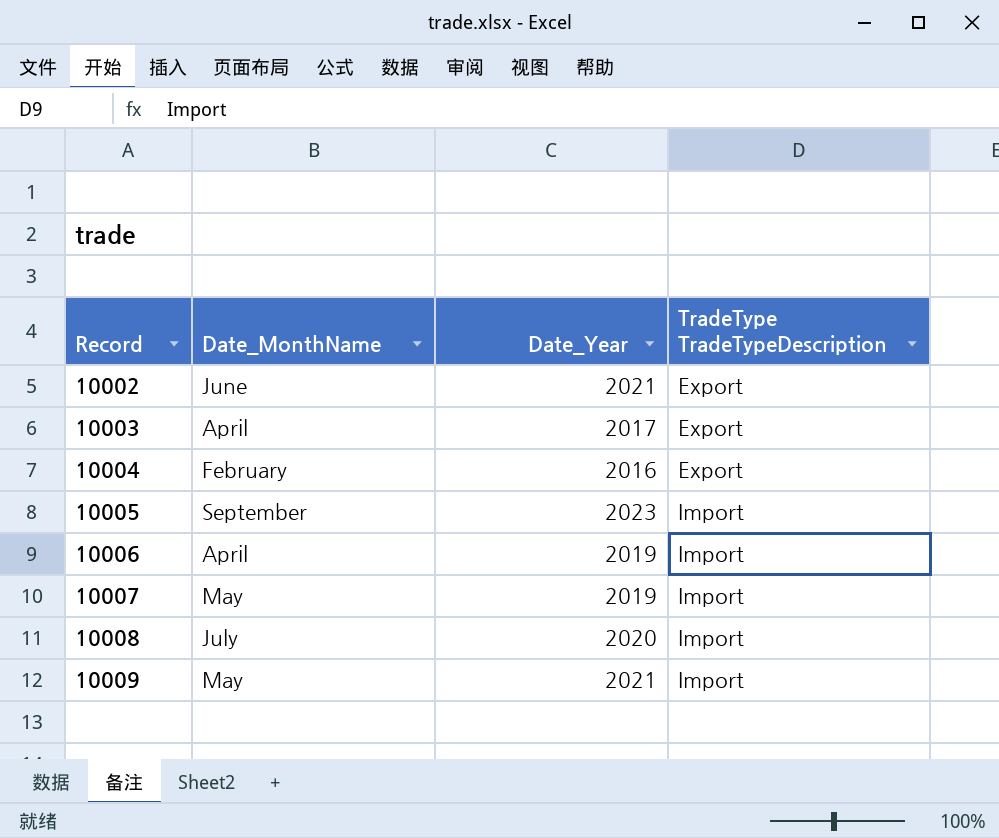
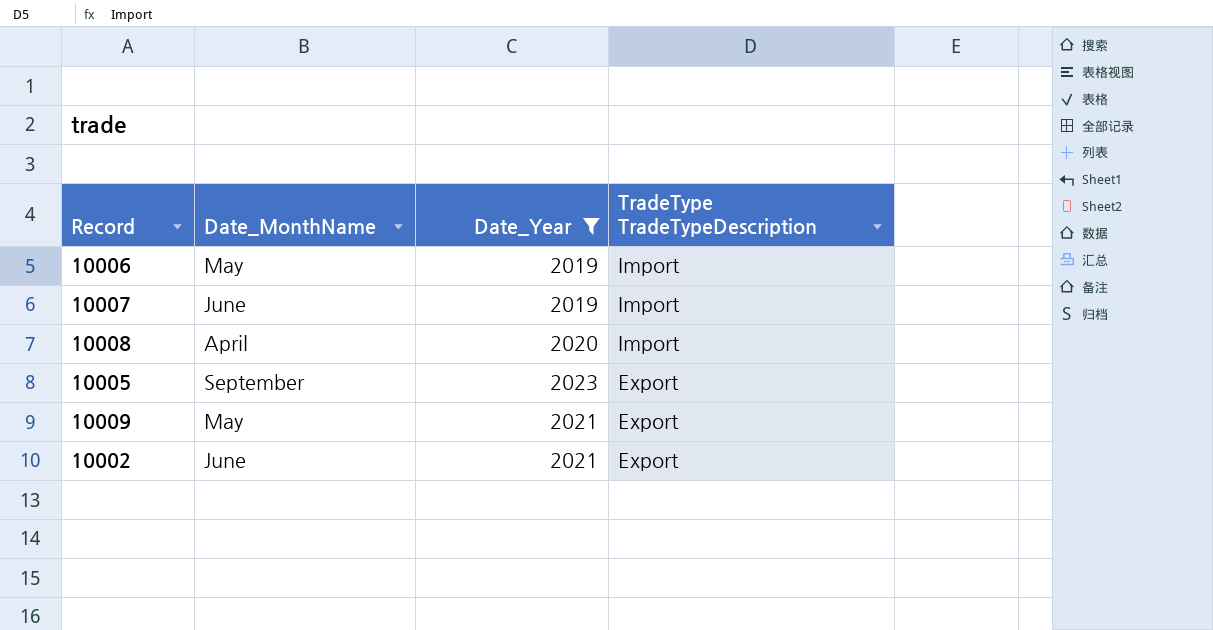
filter: none -> Date_Year >= 2019
row order: Record ascending -> TradeType TradeTypeDescription descending
10006 | Date_MonthName: April -> May
10007 | Date_MonthName: May -> June
10008 | Date_MonthName: July -> April
10005 | TradeType TradeTypeDescription: Import -> Export
10009 | TradeType TradeTypeDescription: Import -> Export

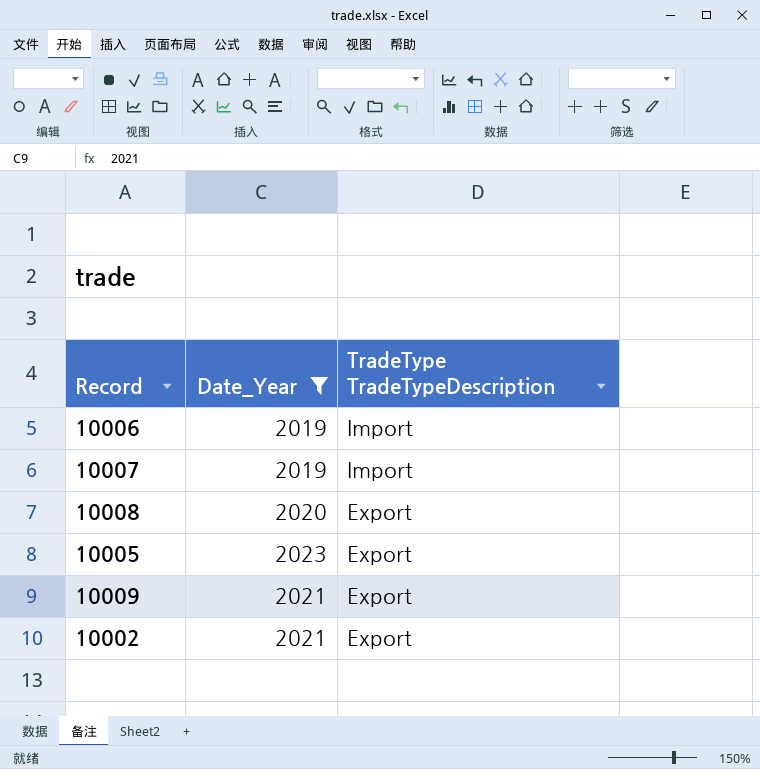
column Date_MonthName | position: 2 -> none
10008 | TradeType TradeTypeDescription: Import -> Export

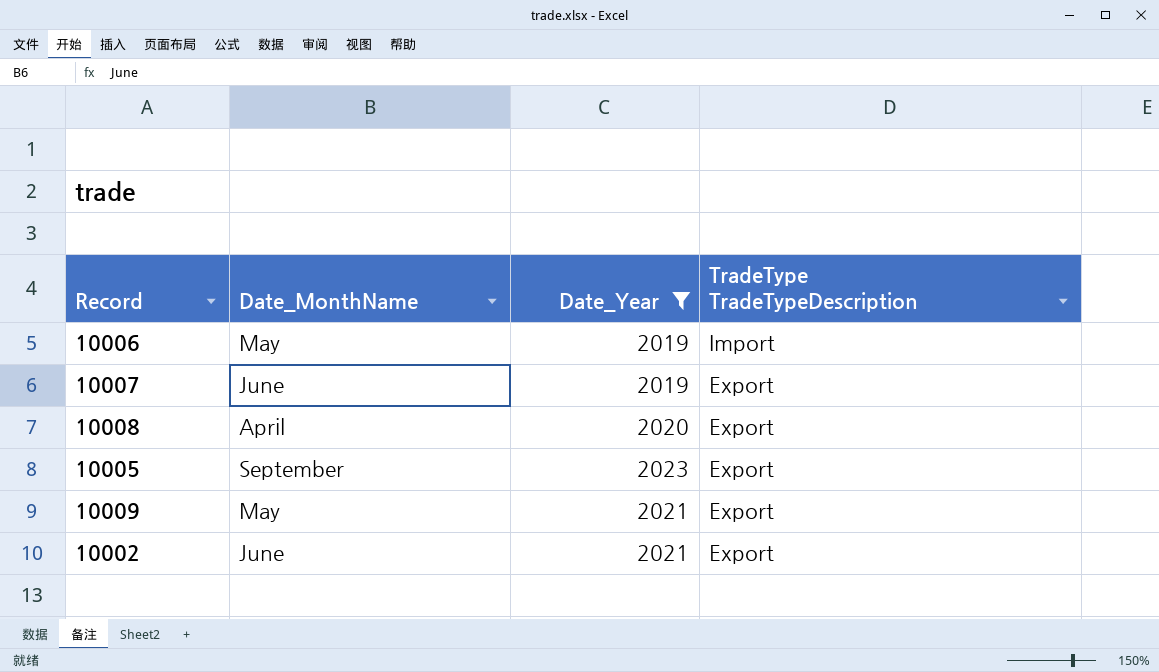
column Date_MonthName | position: none -> 2
10007 | TradeType TradeTypeDescription: Import -> Export

